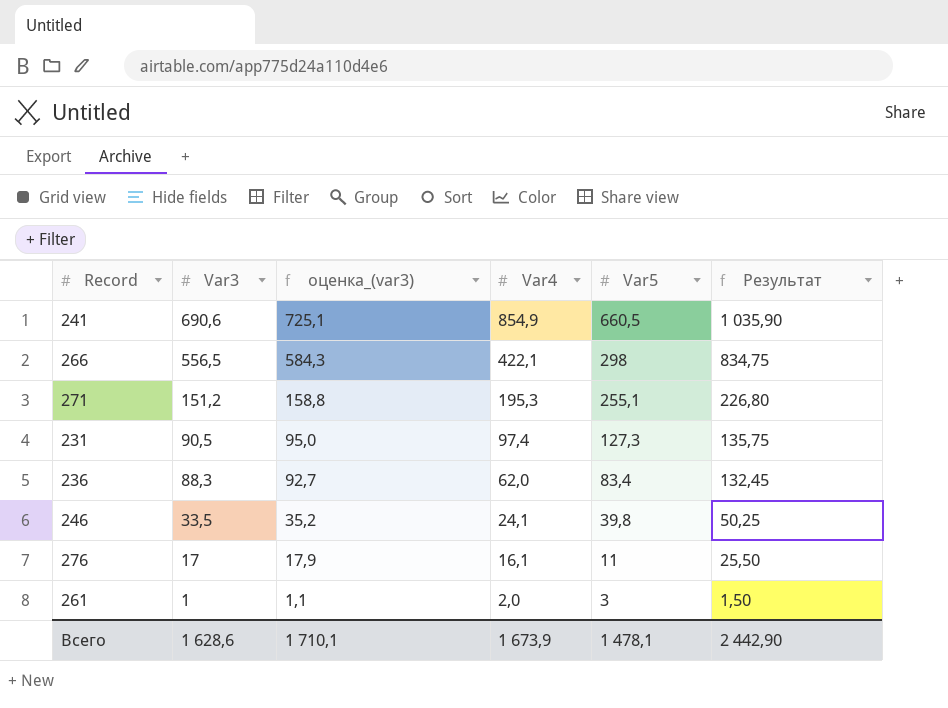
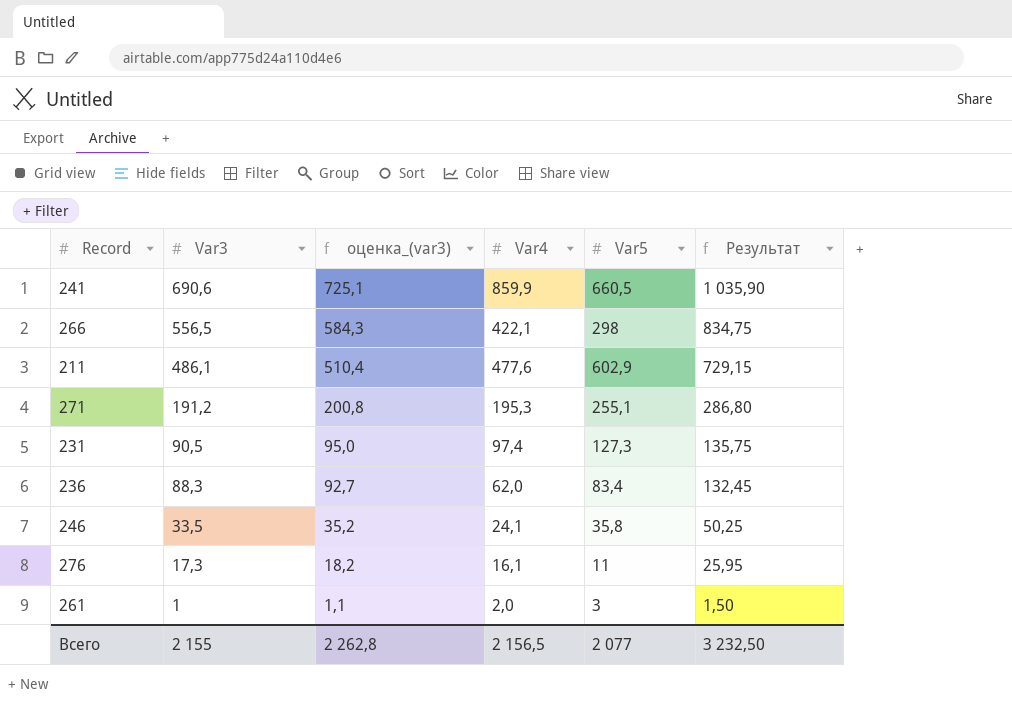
241 | Var4: 854,9 -> 859,9
row 211: none -> 486,1 | 510,4 | 477,6 | 602,9 | 729,15
271 | Var3: 151,2 -> 191,2
271 | оценка_(var3): 158,8 -> 200,8
271 | Результат: 226,80 -> 286,80
246 | Var5: 39,8 -> 35,8
276 | Var3: 17 -> 17,3
276 | оценка_(var3): 17,9 -> 18,2
276 | Результат: 25,50 -> 25,95
Всего | Var3: 1 628,6 -> 2 155
Всего | оценка_(var3): 1 710,1 -> 2 262,8
Всего | Var4: 1 673,9 -> 2 156,5
Всего | Var5: 1 478,1 -> 2 077
Всего | Результат: 2 442,90 -> 3 232,50

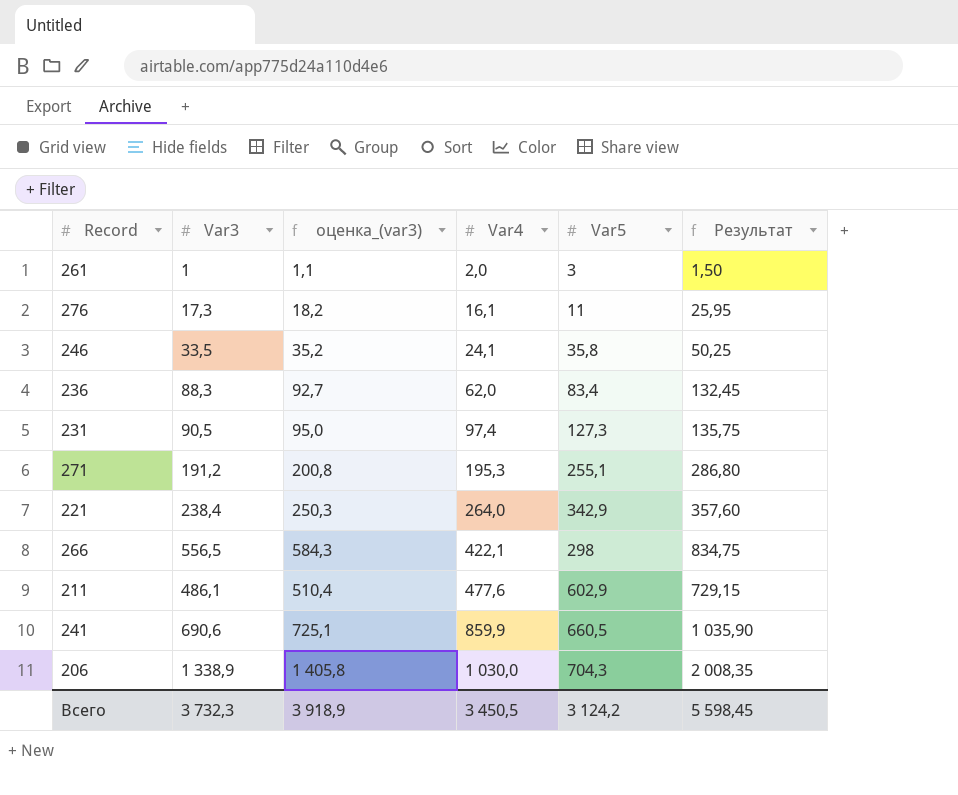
row order: Var3 descending -> Var4 ascending
row 221: none -> 238,4 | 250,3 | 264,0 | 342,9 | 357,60
row 206: none -> 1 338,9 | 1 405,8 | 1 030,0 | 704,3 | 2 008,35
Всего | Var3: 2 155 -> 3 732,3
Всего | оценка_(var3): 2 262,8 -> 3 918,9
Всего | Var4: 2 156,5 -> 3 450,5
Всего | Var5: 2 077 -> 3 124,2
Всего | Результат: 3 232,50 -> 5 598,45

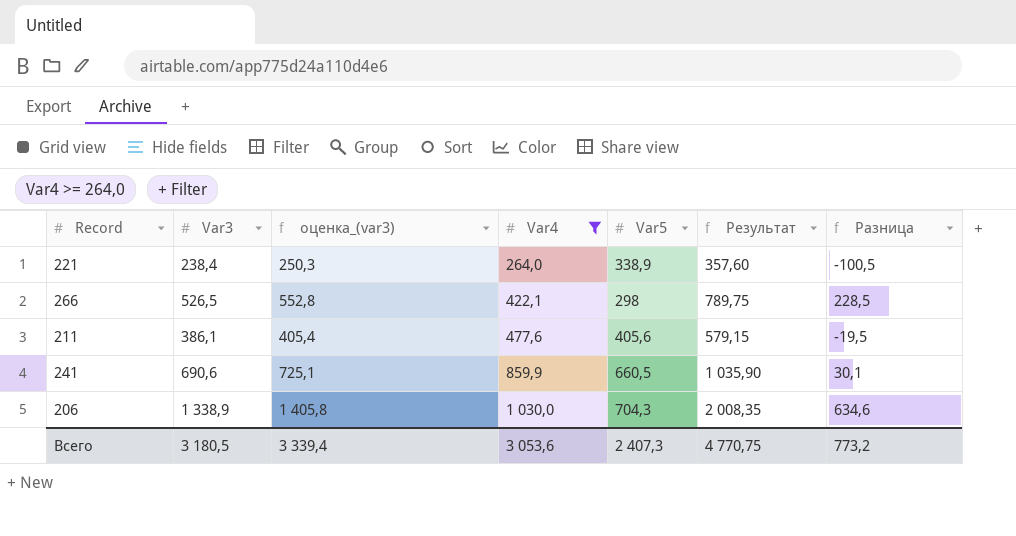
filter: none -> Var4 >= 264,0
column Разница | formula: none -> [Var3] - [Var5]
221 | Var5: 342,9 -> 338,9
266 | Var3: 556,5 -> 526,5
266 | оценка_(var3): 584,3 -> 552,8
266 | Результат: 834,75 -> 789,75
211 | Var3: 486,1 -> 386,1
211 | оценка_(var3): 510,4 -> 405,4
211 | Var5: 602,9 -> 405,6
211 | Результат: 729,15 -> 579,15
Всего | Var3: 3 732,3 -> 3 180,5
Всего | оценка_(var3): 3 918,9 -> 3 339,4
Всего | Var4: 3 450,5 -> 3 053,6
Всего | Var5: 3 124,2 -> 2 407,3
Всего | Результат: 5 598,45 -> 4 770,75

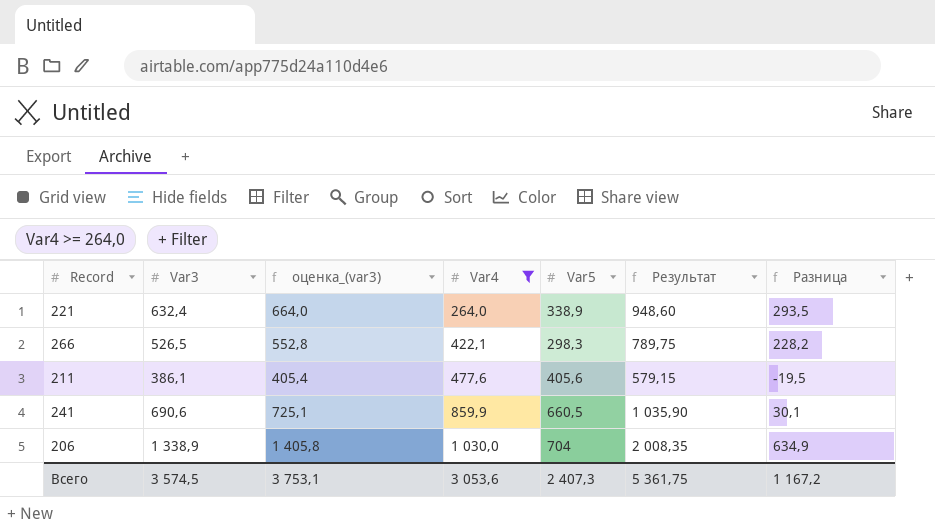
221 | Var3: 238,4 -> 632,4
221 | оценка_(var3): 250,3 -> 664,0
221 | Результат: 357,60 -> 948,60
221 | Разница: -100,5 -> 293,5
266 | Var5: 298 -> 298,3
266 | Разница: 228,5 -> 228,2
206 | Var5: 704,3 -> 704
206 | Разница: 634,6 -> 634,9
Всего | Var3: 3 180,5 -> 3 574,5
Всего | оценка_(var3): 3 339,4 -> 3 753,1
Всего | Результат: 4 770,75 -> 5 361,75
Всего | Разница: 773,2 -> 1 167,2

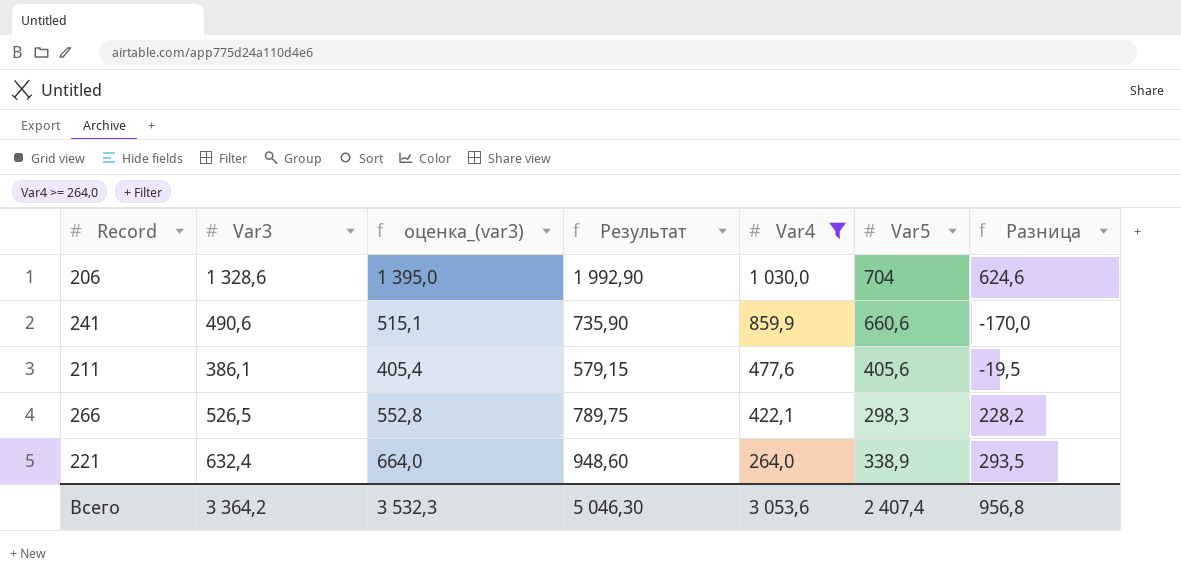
row order: Var4 ascending -> Var4 descending
column Результат | position: 6 -> 4
206 | Var3: 1 338,9 -> 1 328,6
206 | оценка_(var3): 1 405,8 -> 1 395,0
206 | Результат: 2 008,35 -> 1 992,90
206 | Разница: 634,9 -> 624,6
241 | Var3: 690,6 -> 490,6
241 | оценка_(var3): 725,1 -> 515,1
241 | Результат: 1 035,90 -> 735,90
241 | Var5: 660,5 -> 660,6
241 | Разница: 30,1 -> -170,0
Всего | Var3: 3 574,5 -> 3 364,2
Всего | оценка_(var3): 3 753,1 -> 3 532,3
Всего | Результат: 5 361,75 -> 5 046,30
Всего | Var5: 2 407,3 -> 2 407,4
Всего | Разница: 1 167,2 -> 956,8

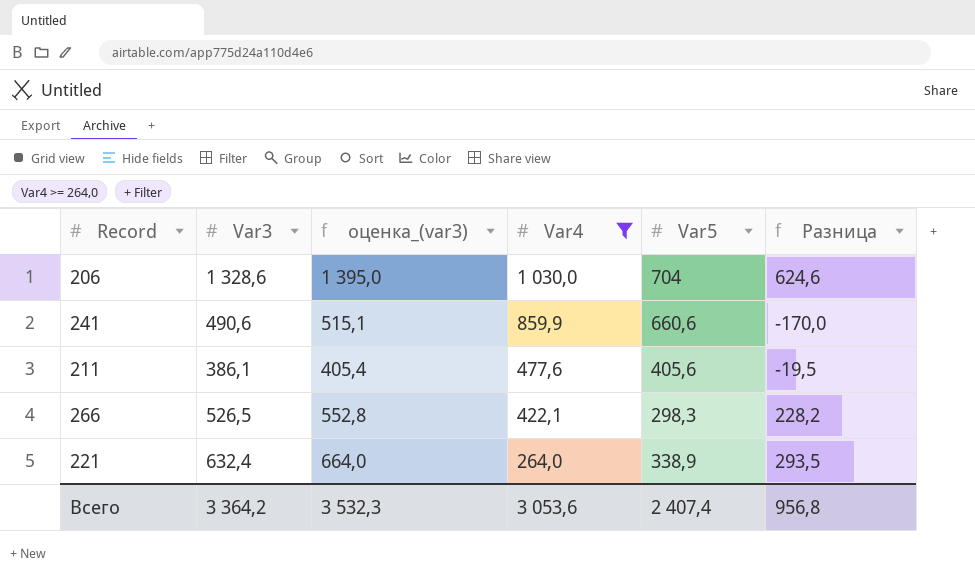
column Результат | formula: [Var3] * 1,5 -> none

